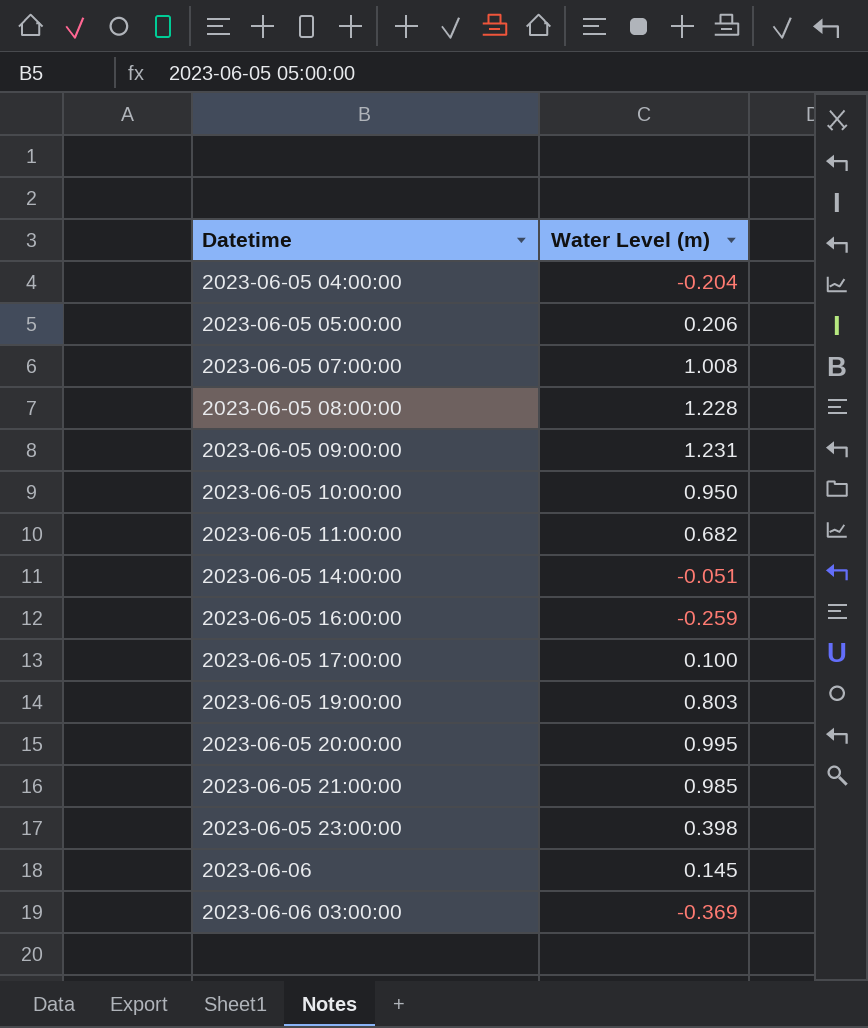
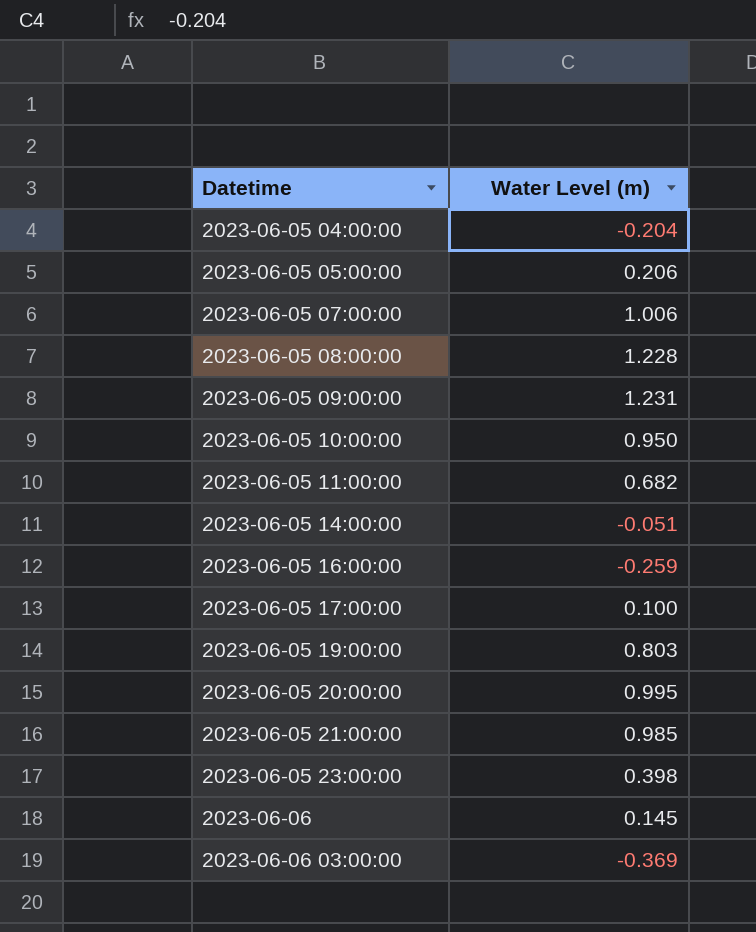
2023-06-05 07:00:00 | Water Level (m): 1.008 -> 1.006

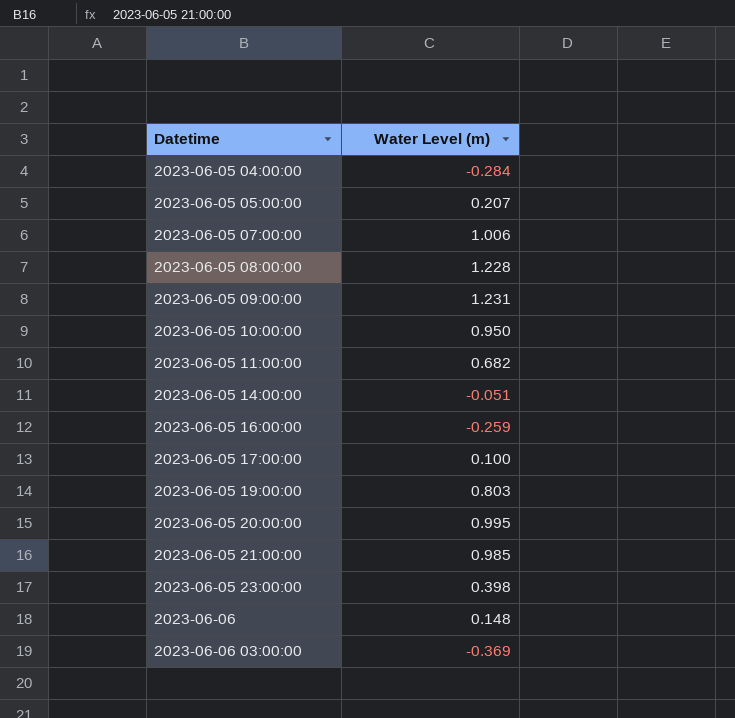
2023-06-05 04:00:00 | Water Level (m): -0.204 -> -0.284
2023-06-05 05:00:00 | Water Level (m): 0.206 -> 0.207
2023-06-06 | Water Level (m): 0.145 -> 0.148

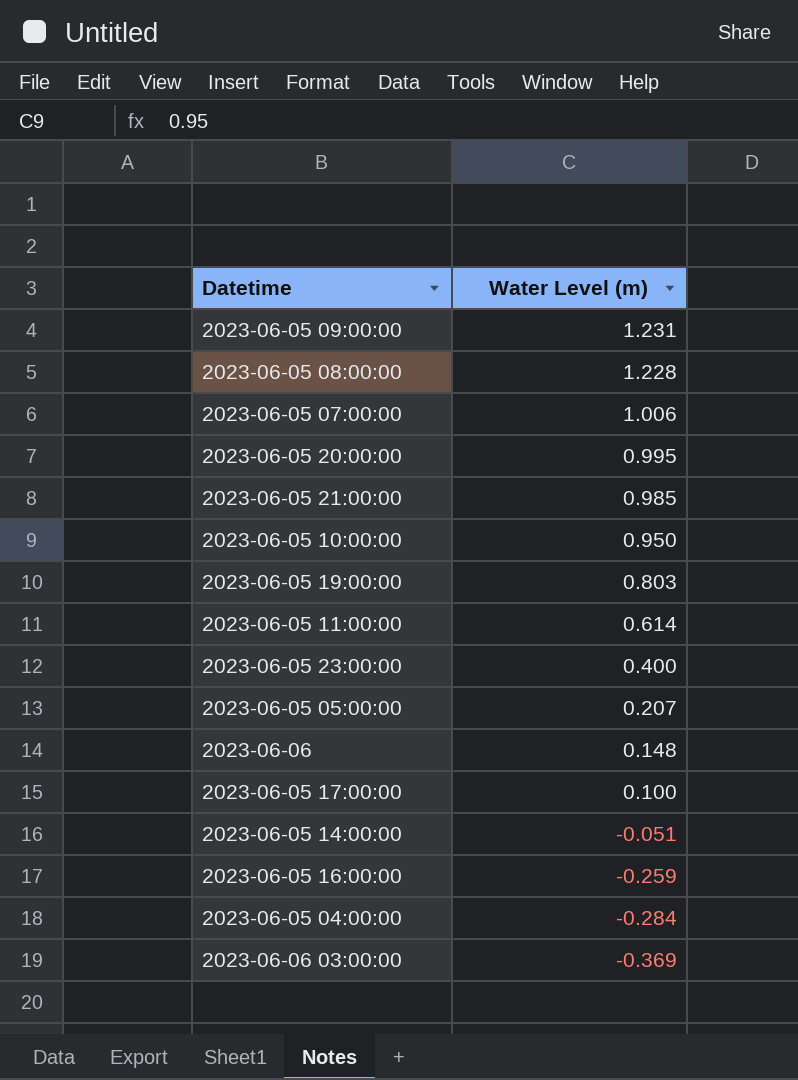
row order: Datetime ascending -> Water Level (m) descending
2023-06-05 11:00:00 | Water Level (m): 0.682 -> 0.614
2023-06-05 23:00:00 | Water Level (m): 0.398 -> 0.400

